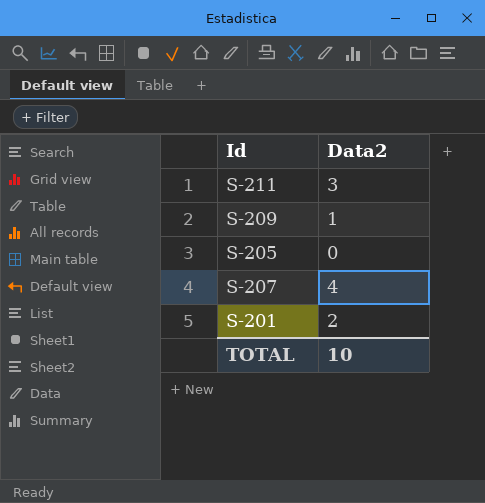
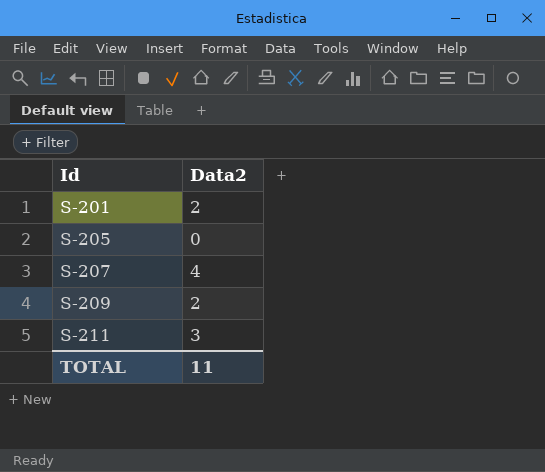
row order: none -> Id ascending
S-209 | Data2: 1 -> 2
TOTAL | Data2: 10 -> 11

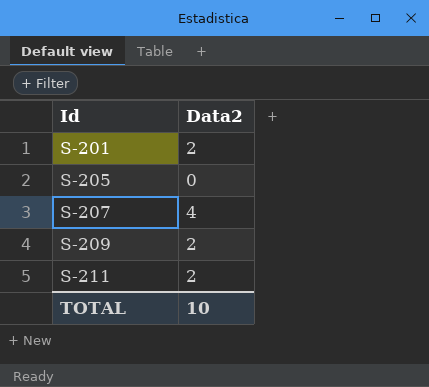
S-211 | Data2: 3 -> 2
TOTAL | Data2: 11 -> 10

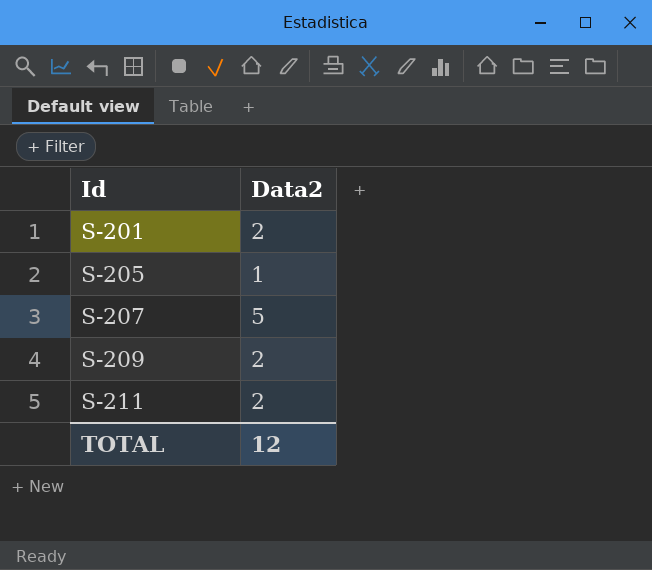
S-205 | Data2: 0 -> 1
S-207 | Data2: 4 -> 5
TOTAL | Data2: 10 -> 12

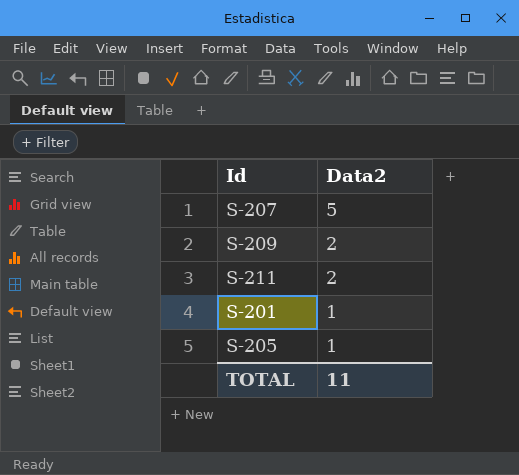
row order: Id ascending -> Data2 descending
S-201 | Data2: 2 -> 1
TOTAL | Data2: 12 -> 11

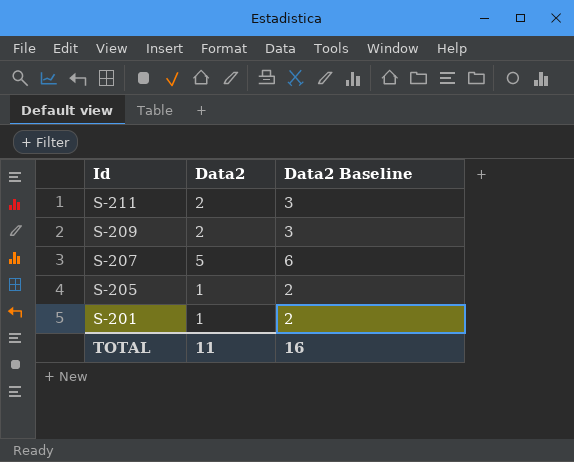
row order: Data2 descending -> Id descending
column Data2 Baseline | formula: none -> [Data2] + 1

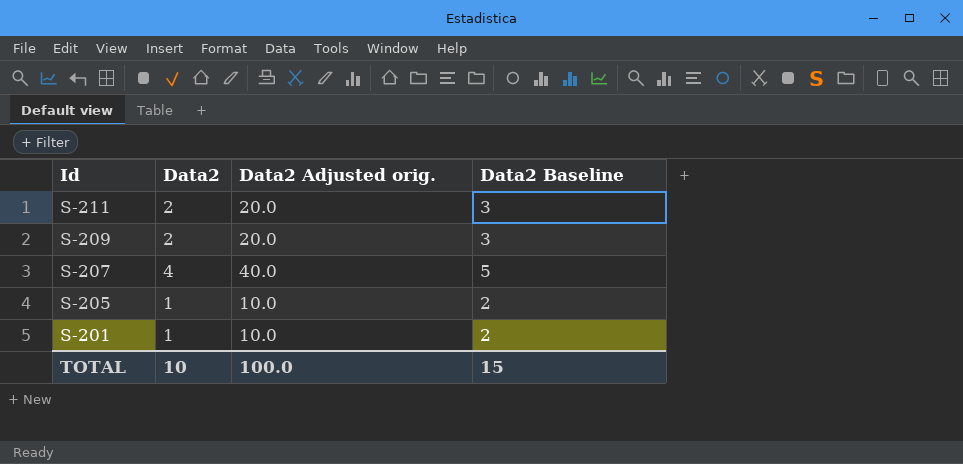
column Data2 Adjusted orig. | formula: none -> [Data2] * 10
S-207 | Data2: 5 -> 4
S-207 | Data2 Baseline: 6 -> 5
TOTAL | Data2: 11 -> 10
TOTAL | Data2 Baseline: 16 -> 15

